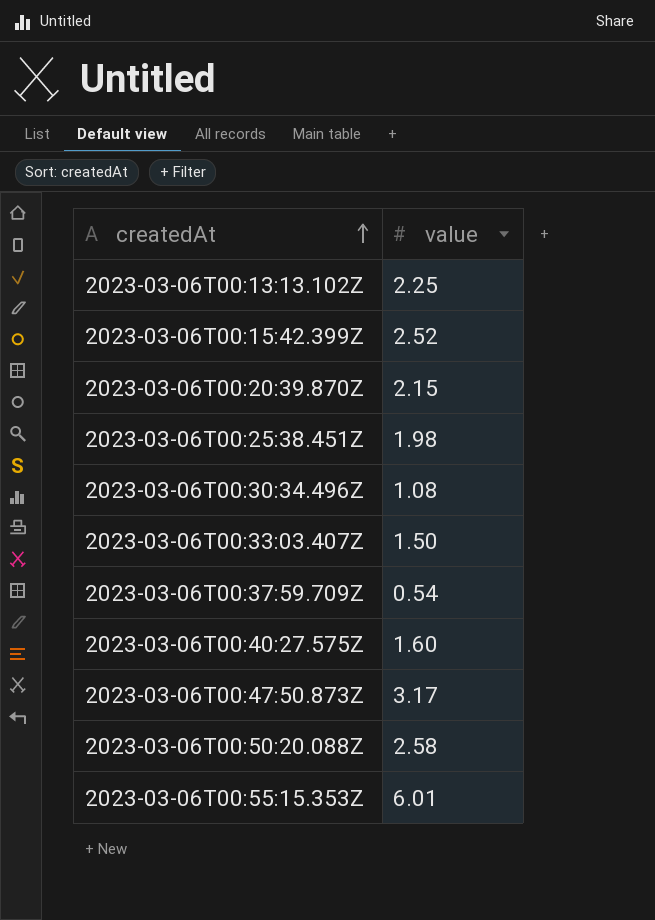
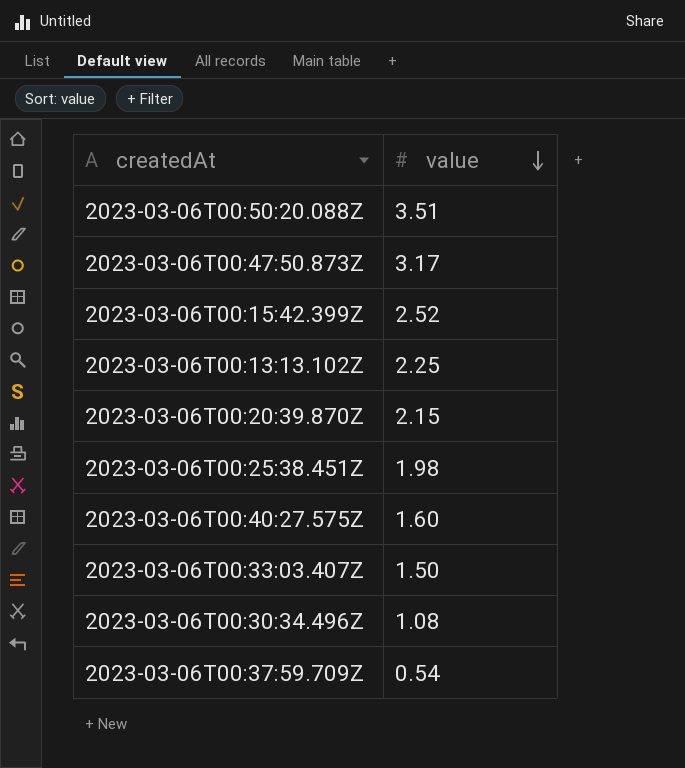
row order: createdAt ascending -> value descending
row 2023-03-06T00:55:15.353Z: 6.01 -> none
2023-03-06T00:50:20.088Z | value: 2.58 -> 3.51

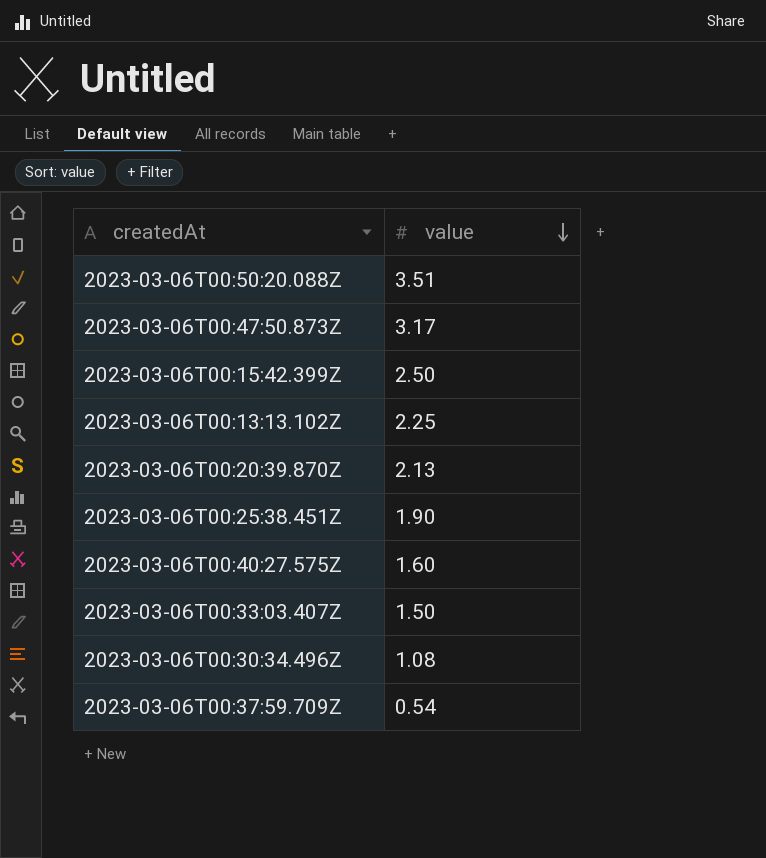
2023-03-06T00:15:42.399Z | value: 2.52 -> 2.50
2023-03-06T00:20:39.870Z | value: 2.15 -> 2.13
2023-03-06T00:25:38.451Z | value: 1.98 -> 1.90

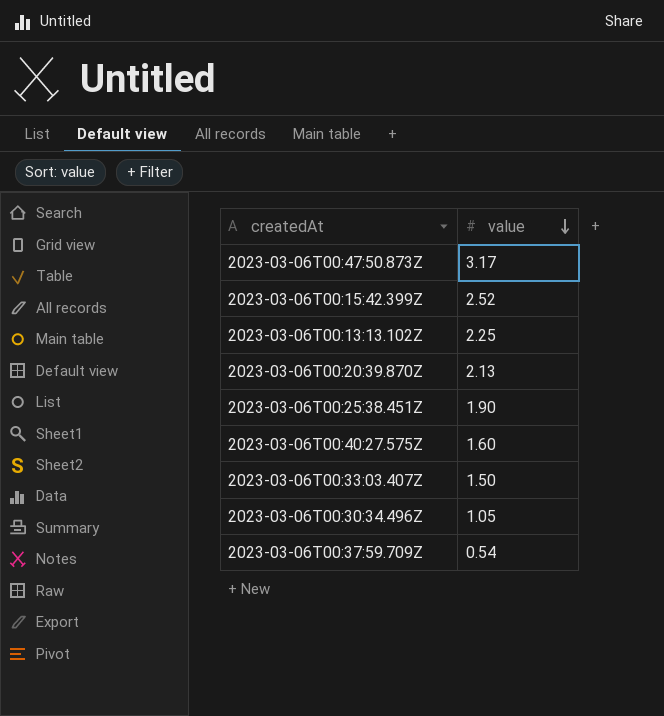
row 2023-03-06T00:50:20.088Z: 3.51 -> none
2023-03-06T00:15:42.399Z | value: 2.50 -> 2.52
2023-03-06T00:30:34.496Z | value: 1.08 -> 1.05

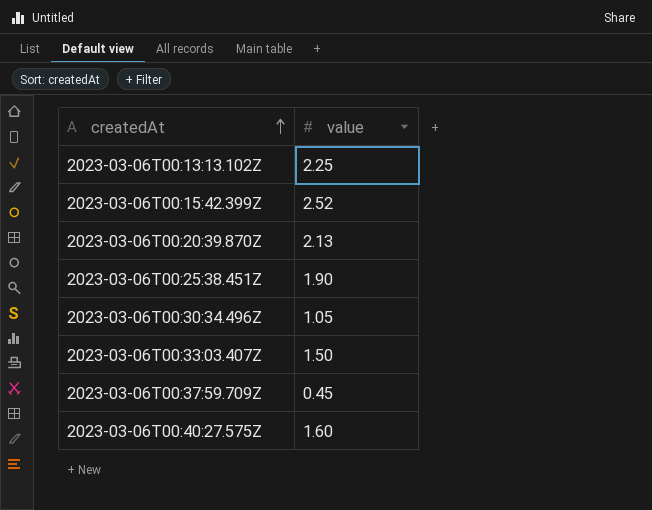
row order: value descending -> createdAt ascending
row 2023-03-06T00:47:50.873Z: 3.17 -> none
2023-03-06T00:37:59.709Z | value: 0.54 -> 0.45

